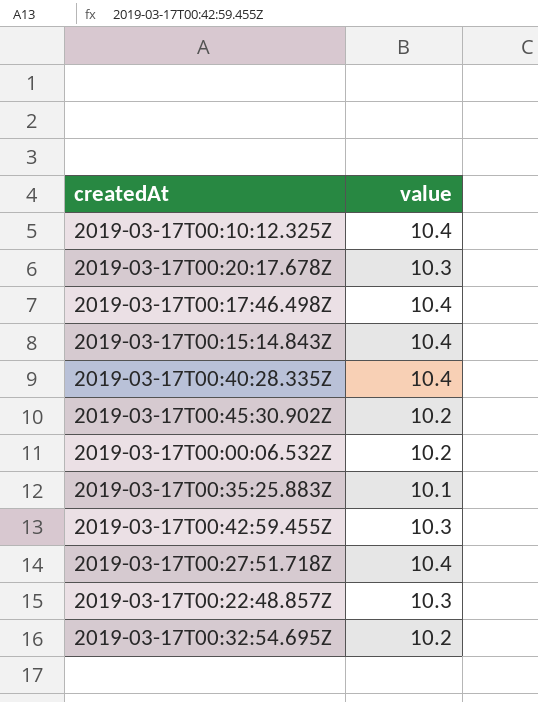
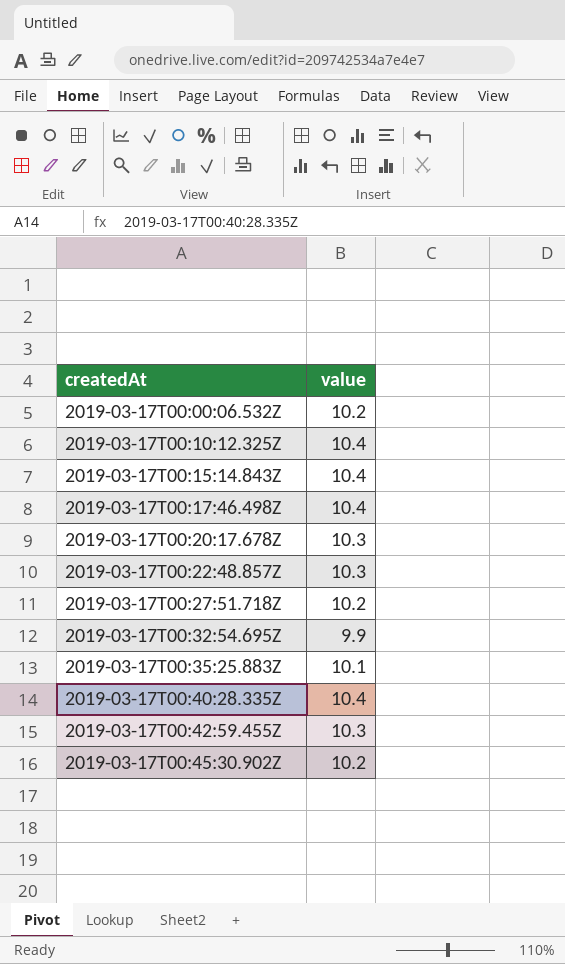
row order: none -> createdAt ascending
2019-03-17T00:27:51.718Z | value: 10.4 -> 10.2
2019-03-17T00:32:54.695Z | value: 10.2 -> 9.9

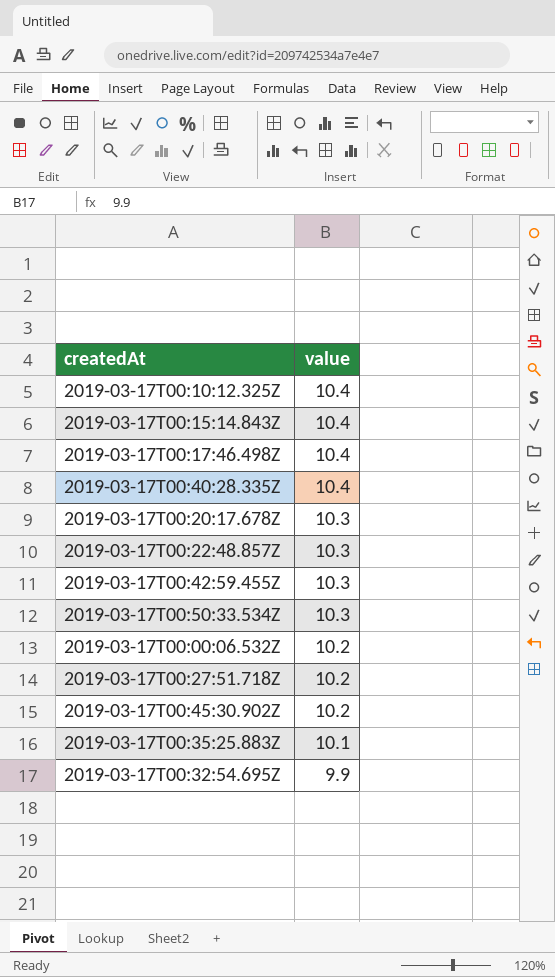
row order: createdAt ascending -> value descending
row 2019-03-17T00:50:33.534Z: none -> 10.3

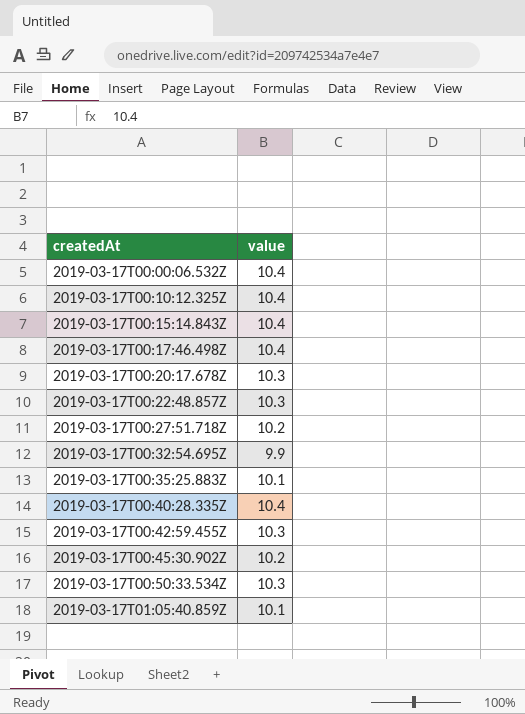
row order: value descending -> createdAt ascending
2019-03-17T00:00:06.532Z | value: 10.2 -> 10.4
row 2019-03-17T01:05:40.859Z: none -> 10.1

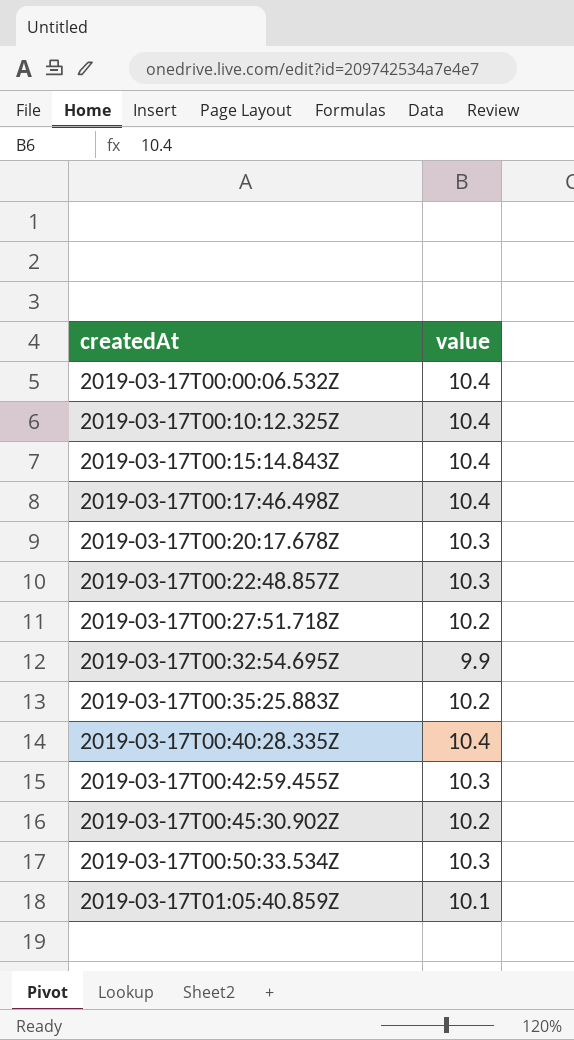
2019-03-17T00:35:25.883Z | value: 10.1 -> 10.2

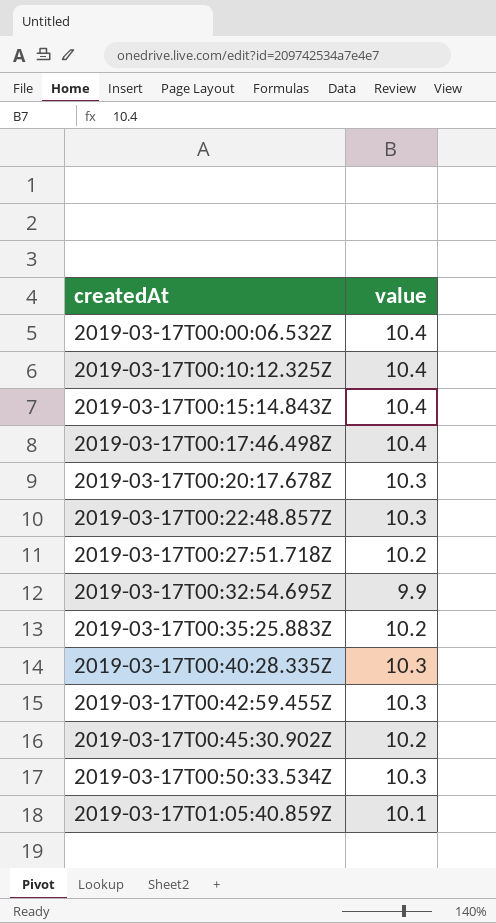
2019-03-17T00:40:28.335Z | value: 10.4 -> 10.3

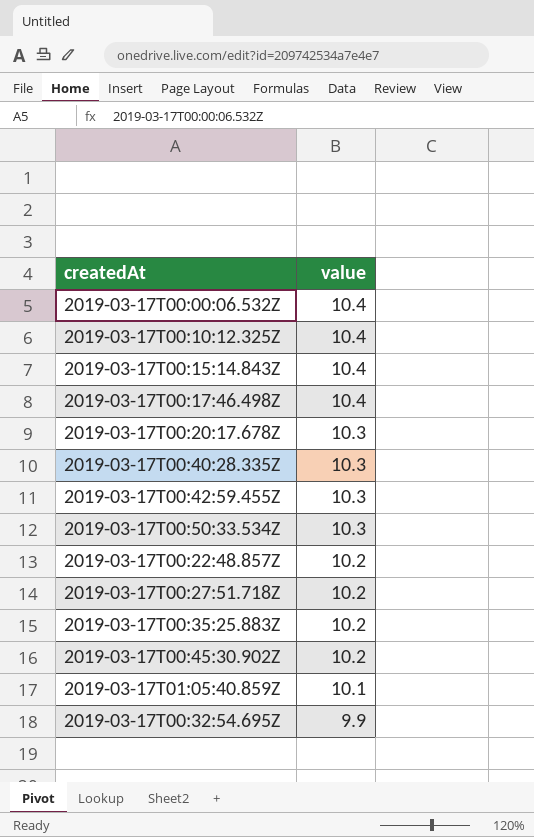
row order: createdAt ascending -> value descending
2019-03-17T00:22:48.857Z | value: 10.3 -> 10.2

